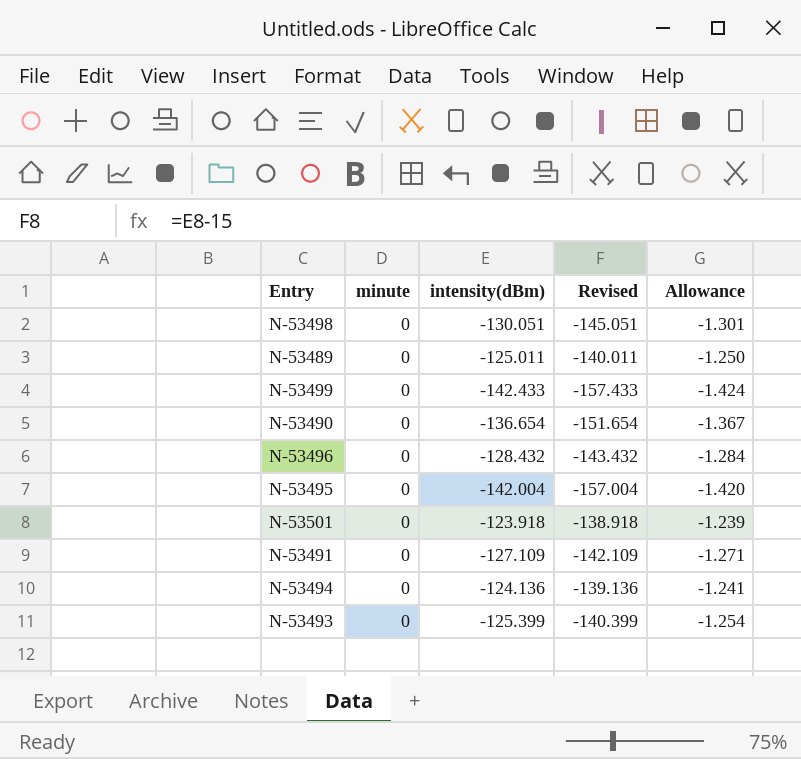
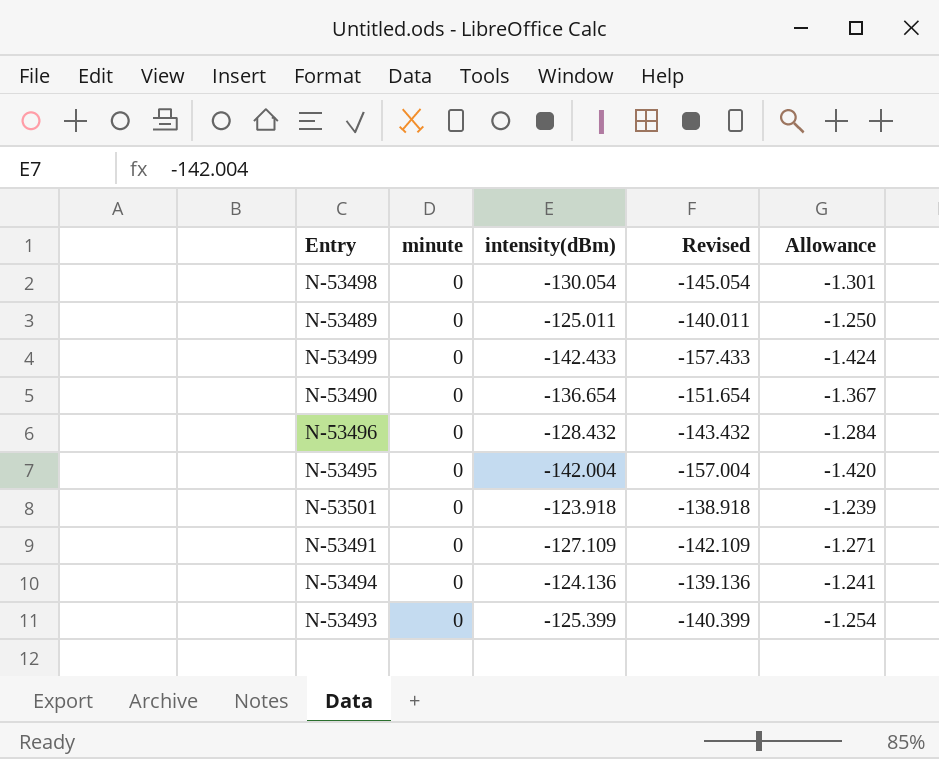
N-53498 | intensity(dBm): -130.051 -> -130.054
N-53498 | Revised: -145.051 -> -145.054

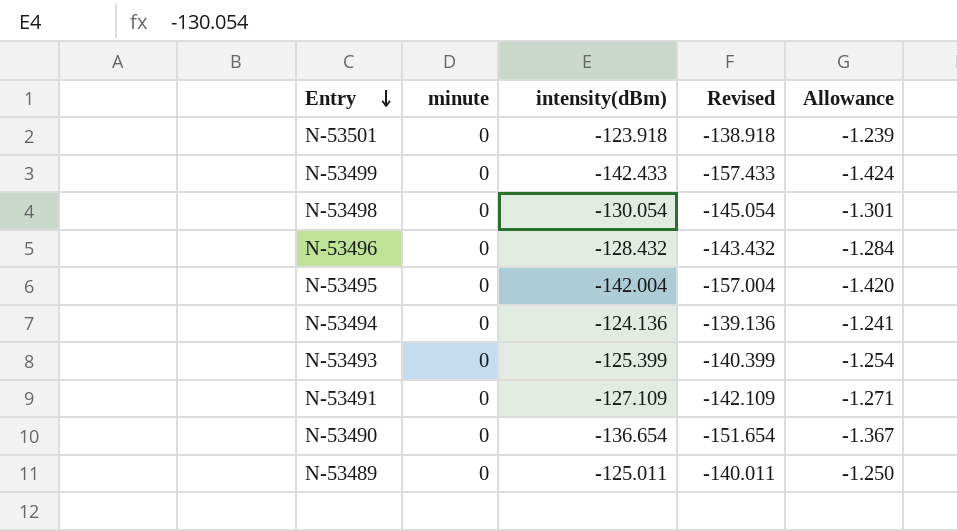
row order: none -> Entry descending

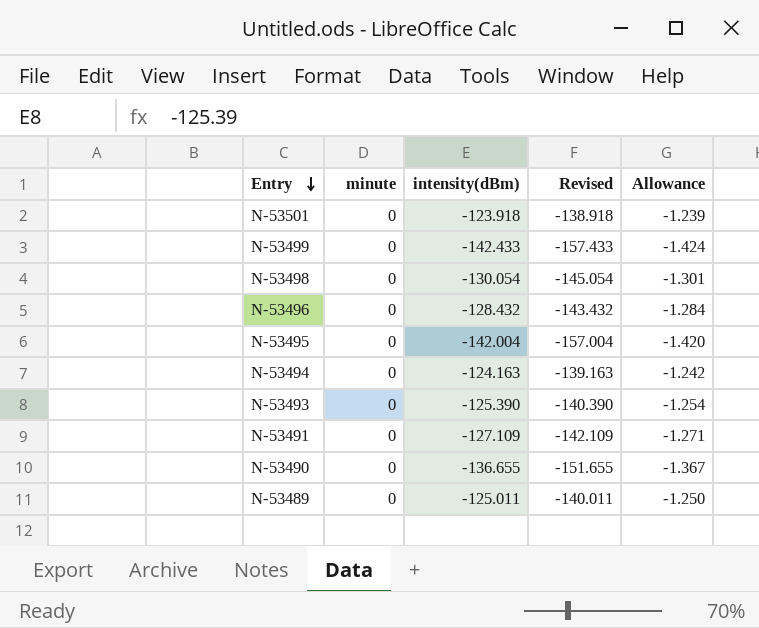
N-53494 | intensity(dBm): -124.136 -> -124.163
N-53494 | Revised: -139.136 -> -139.163
N-53494 | Allowance: -1.241 -> -1.242
N-53493 | intensity(dBm): -125.399 -> -125.390
N-53493 | Revised: -140.399 -> -140.390
N-53490 | intensity(dBm): -136.654 -> -136.655
N-53490 | Revised: -151.654 -> -151.655

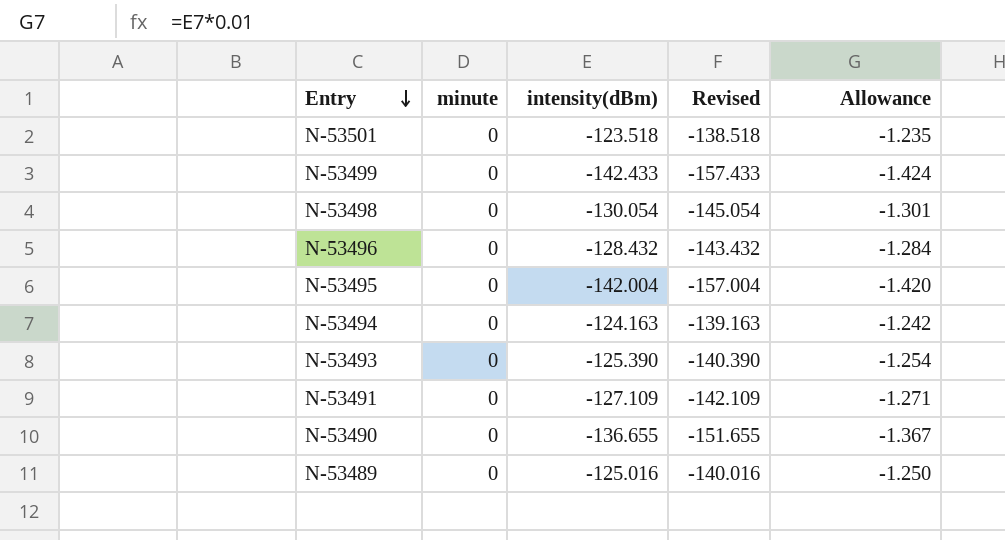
N-53501 | intensity(dBm): -123.918 -> -123.518
N-53501 | Revised: -138.918 -> -138.518
N-53501 | Allowance: -1.239 -> -1.235
N-53489 | intensity(dBm): -125.011 -> -125.016
N-53489 | Revised: -140.011 -> -140.016

